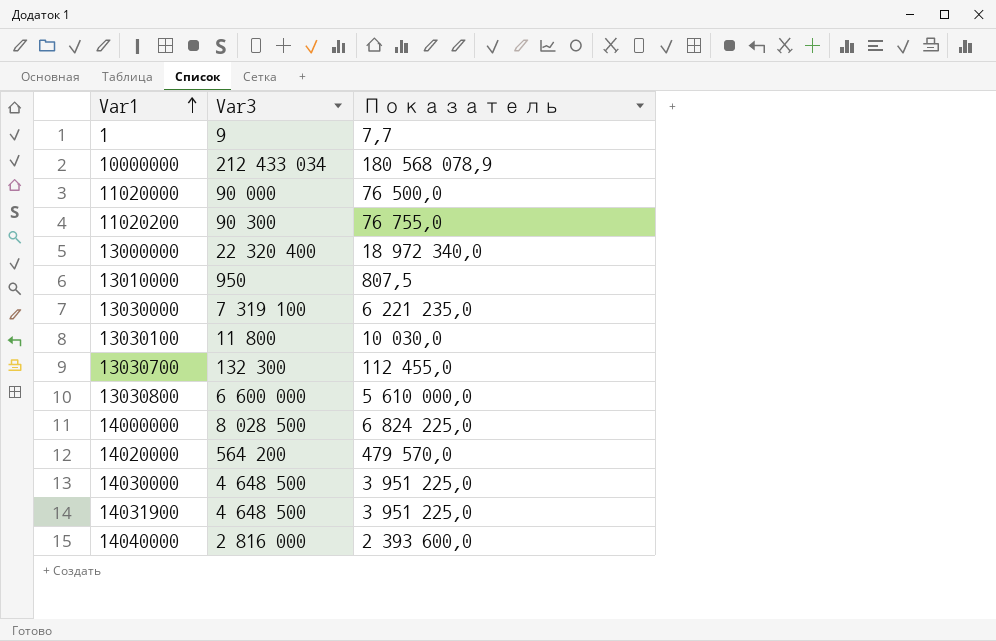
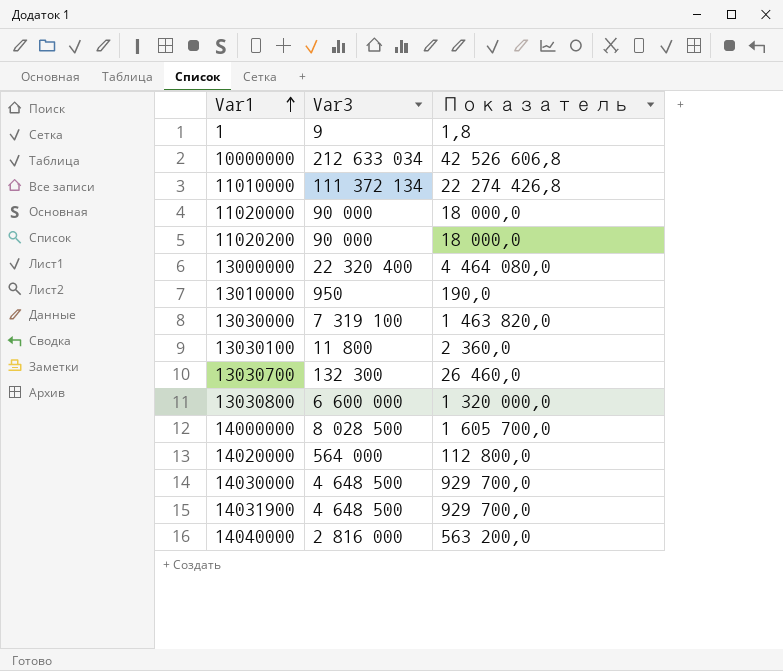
column Показатель | formula: [Var3] * 0,85 -> [Var3] * 0,2
10000000 | Var3: 212 433 034 -> 212 633 034
row 11010000: none -> 111 372 134 | 22 274 426,8
11020200 | Var3: 90 300 -> 90 000
14020000 | Var3: 564 200 -> 564 000

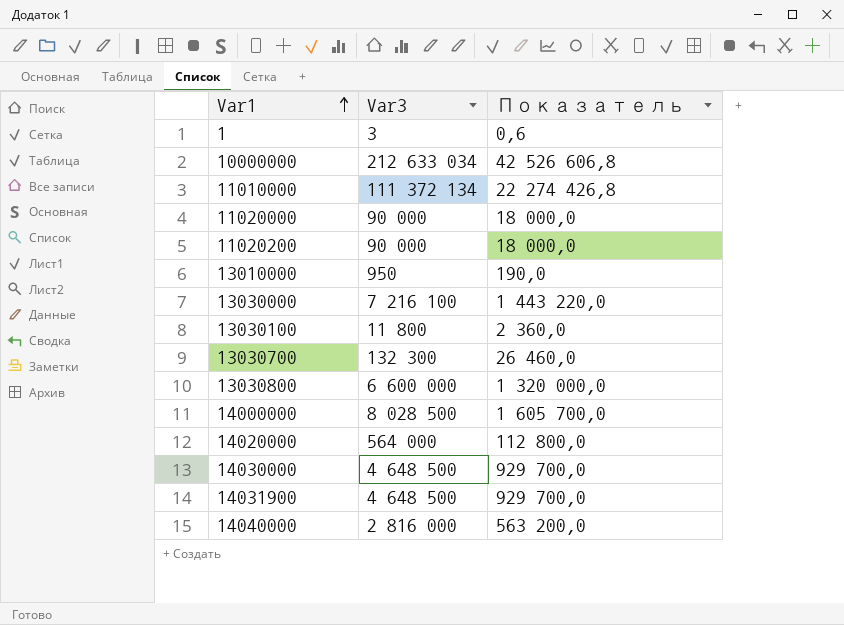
row 13000000: 22 320 400 | 4 464 080,0 -> none
1 | Var3: 9 -> 3
1 | Показатель: 1,8 -> 0,6
13030000 | Var3: 7 319 100 -> 7 216 100
13030000 | Показатель: 1 463 820,0 -> 1 443 220,0

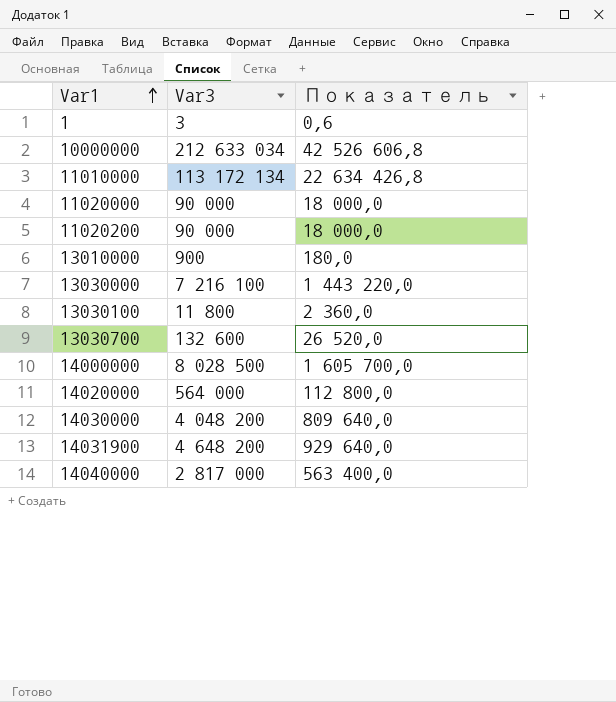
row 13030800: 6 600 000 | 1 320 000,0 -> none
11010000 | Var3: 111 372 134 -> 113 172 134
11010000 | Показатель: 22 274 426,8 -> 22 634 426,8
13010000 | Var3: 950 -> 900
13010000 | Показатель: 190,0 -> 180,0
13030700 | Var3: 132 300 -> 132 600
13030700 | Показатель: 26 460,0 -> 26 520,0
14030000 | Var3: 4 648 500 -> 4 048 200
14030000 | Показатель: 929 700,0 -> 809 640,0
14031900 | Var3: 4 648 500 -> 4 648 200
14031900 | Показатель: 929 700,0 -> 929 640,0
14040000 | Var3: 2 816 000 -> 2 817 000
14040000 | Показатель: 563 200,0 -> 563 400,0

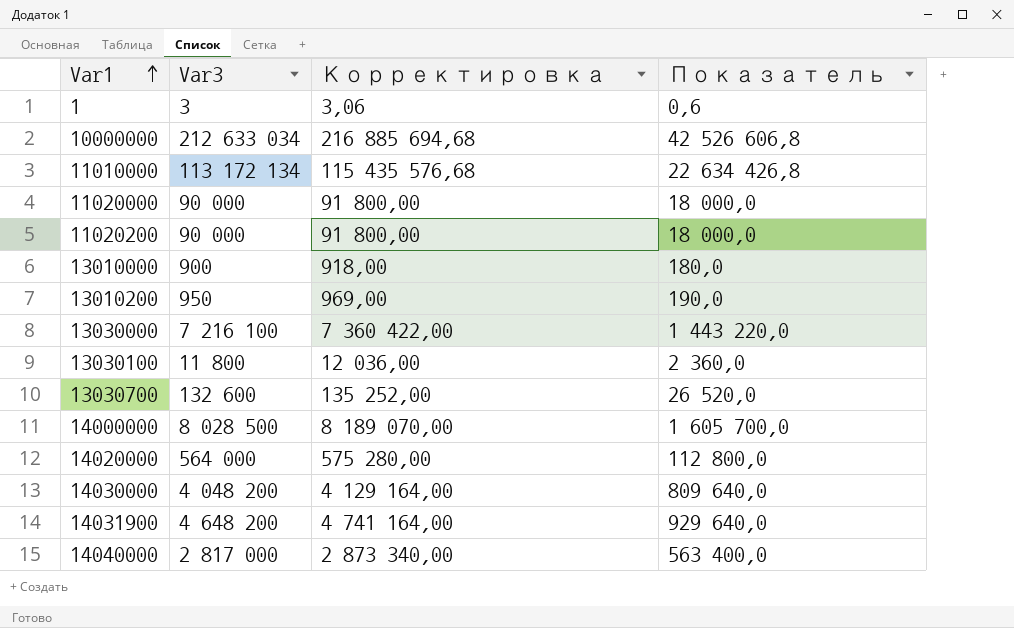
column Корректировка | formula: none -> [Var3] * 1,02
row 13010200: none -> 950 | 969,00 | 190,0

